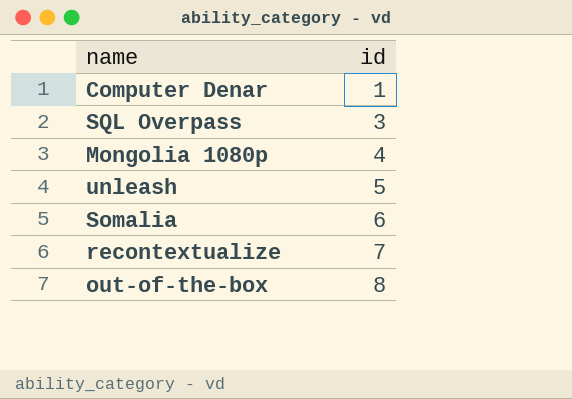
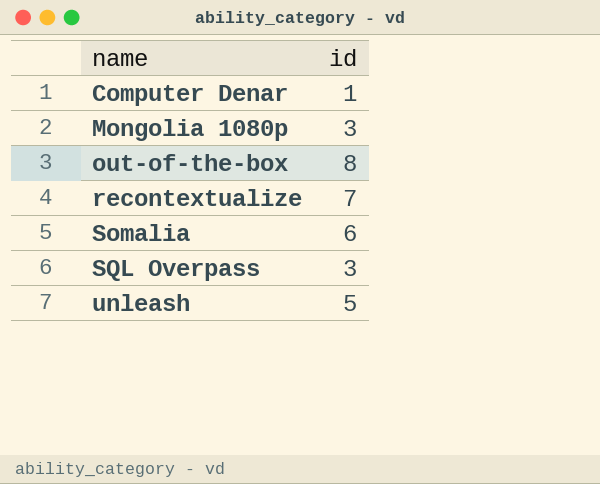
row order: id ascending -> name ascending
Mongolia 1080p | id: 4 -> 3

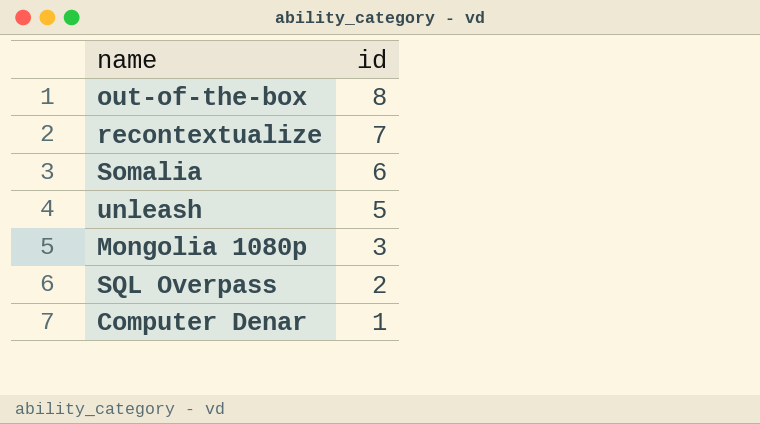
row order: name ascending -> id descending
SQL Overpass | id: 3 -> 2

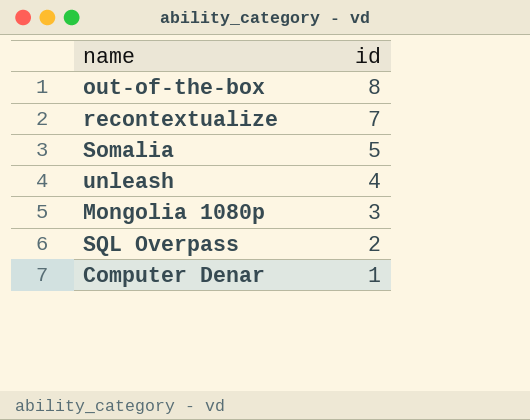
Somalia | id: 6 -> 5
unleash | id: 5 -> 4

